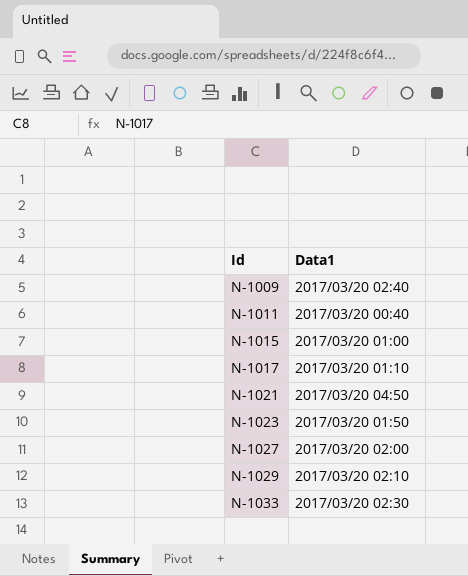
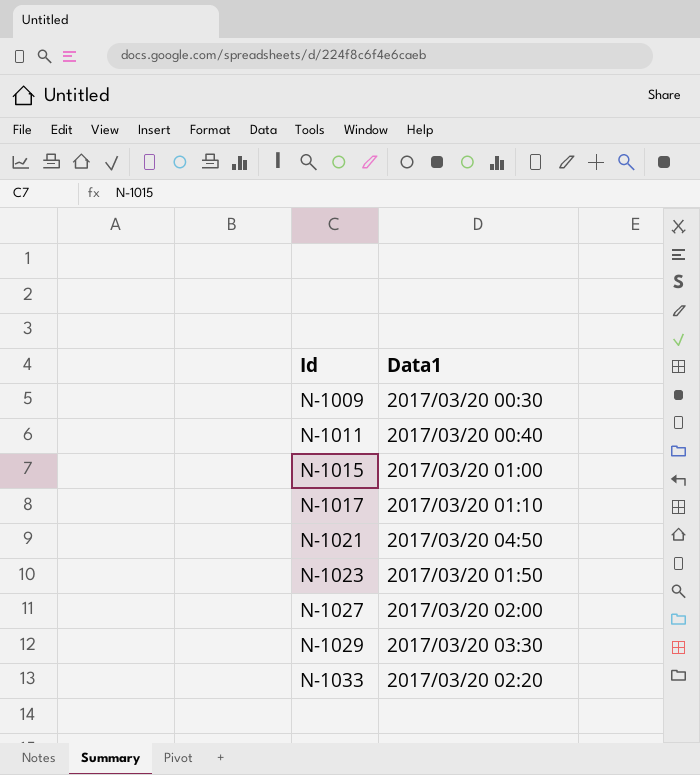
N-1009 | Data1: 2017/03/20 02:40 -> 2017/03/20 00:30
N-1029 | Data1: 2017/03/20 02:10 -> 2017/03/20 03:30
N-1033 | Data1: 2017/03/20 02:30 -> 2017/03/20 02:20

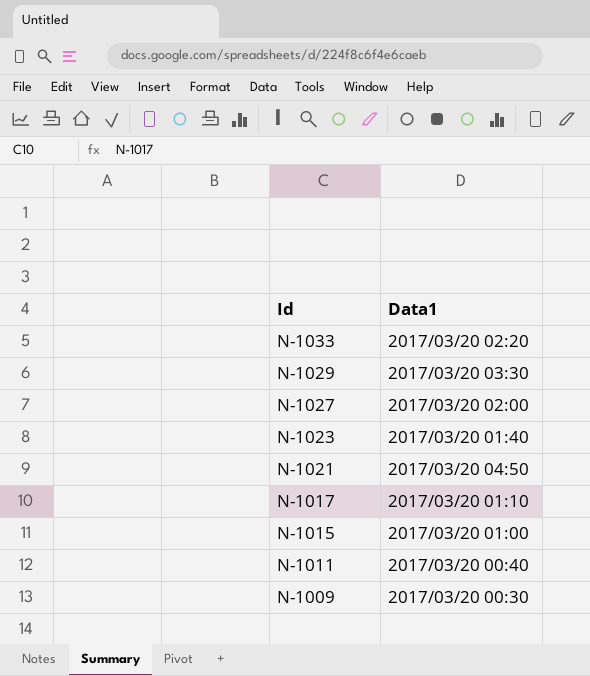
row order: Id ascending -> Id descending
N-1023 | Data1: 2017/03/20 01:50 -> 2017/03/20 01:40

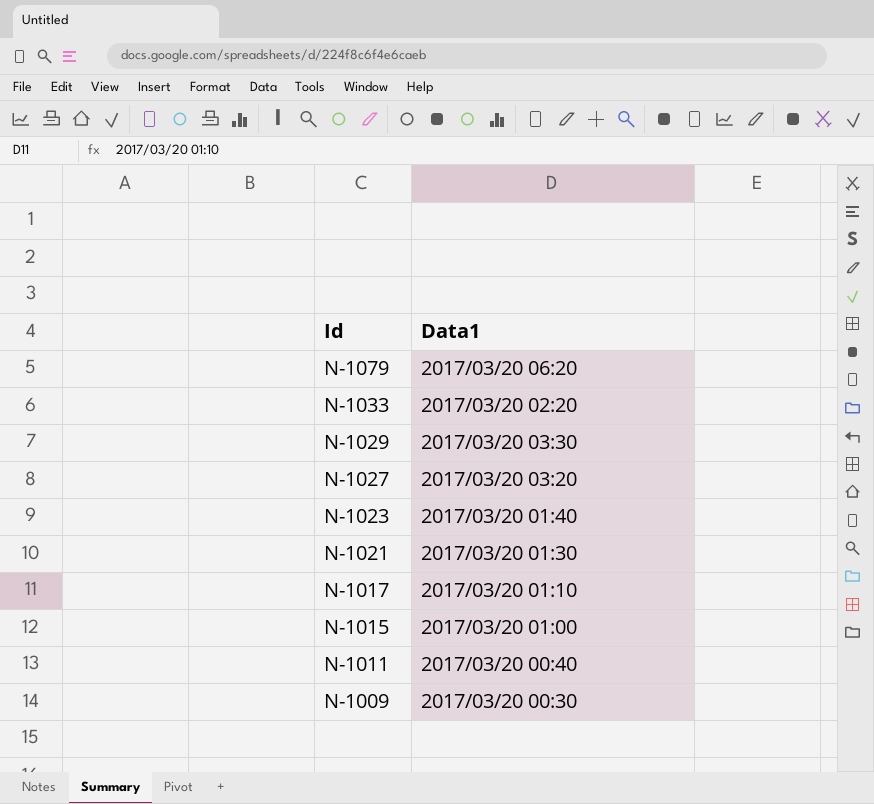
row N-1079: none -> 2017/03/20 06:20
N-1027 | Data1: 2017/03/20 02:00 -> 2017/03/20 03:20
N-1021 | Data1: 2017/03/20 04:50 -> 2017/03/20 01:30

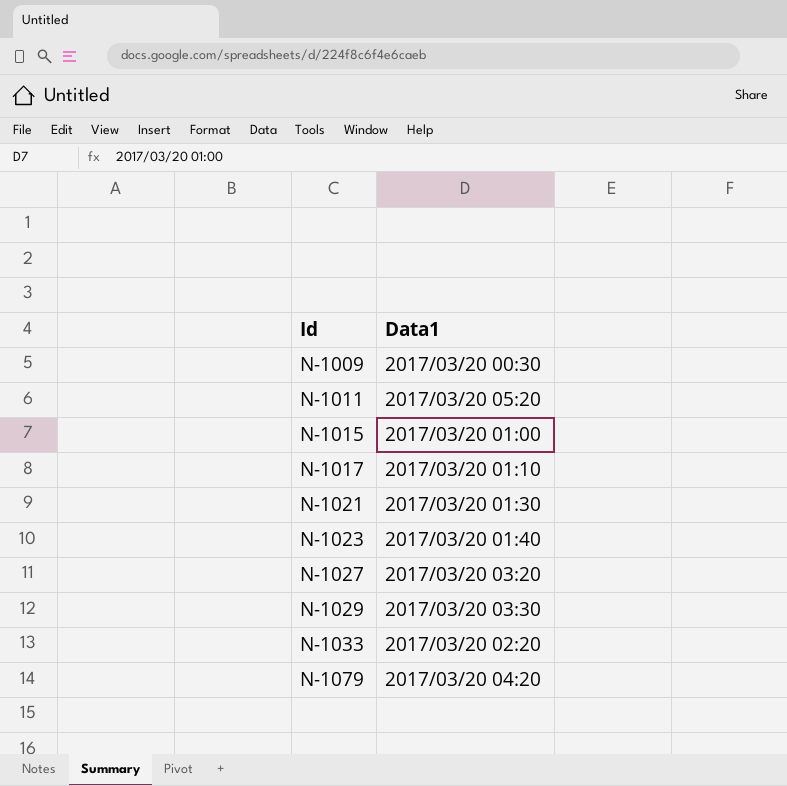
row order: Id descending -> Id ascending
N-1011 | Data1: 2017/03/20 00:40 -> 2017/03/20 05:20
N-1079 | Data1: 2017/03/20 06:20 -> 2017/03/20 04:20

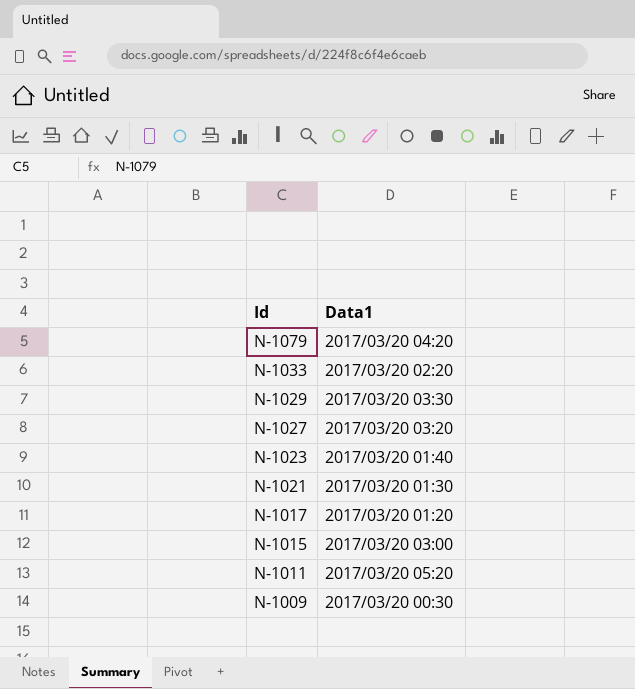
row order: Id ascending -> Id descending
N-1017 | Data1: 2017/03/20 01:10 -> 2017/03/20 01:20
N-1015 | Data1: 2017/03/20 01:00 -> 2017/03/20 03:00

